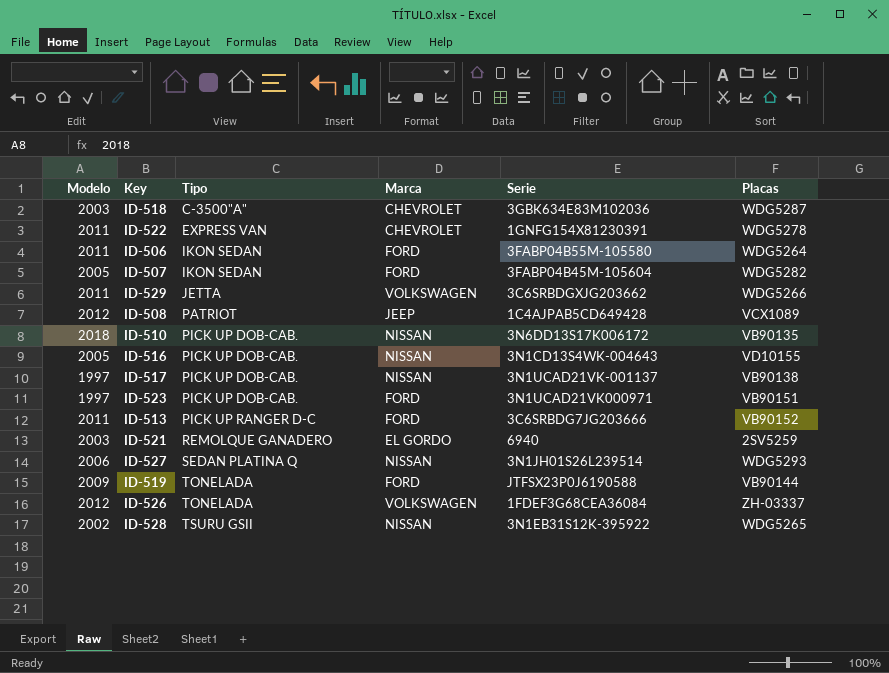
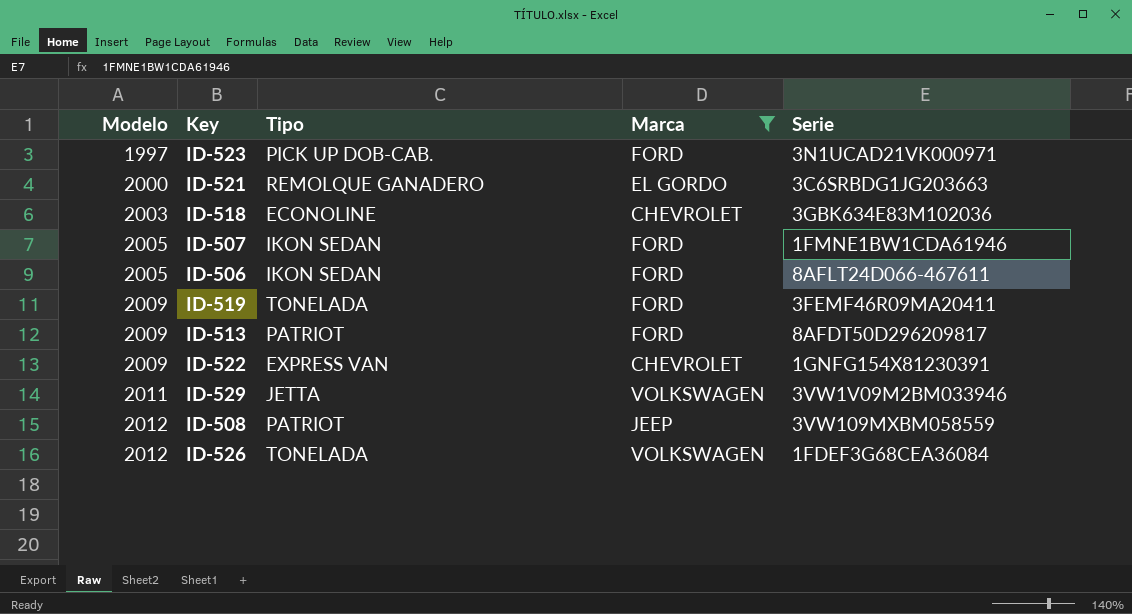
filter: none -> Marca != NISSAN
row order: Tipo ascending -> Modelo ascending
column Placas | position: 6 -> none
ID-521 | Modelo: 2003 -> 2000
ID-521 | Serie: 6940 -> 3C6SRBDG1JG203663
ID-518 | Tipo: C-3500"A" -> ECONOLINE
ID-507 | Serie: 3FABP04B45M-105604 -> 1FMNE1BW1CDA61946
ID-506 | Modelo: 2011 -> 2005
ID-506 | Serie: 3FABP04B55M-105580 -> 8AFLT24D066-467611
ID-519 | Serie: JTFSX23P0J6190588 -> 3FEMF46R09MA20411
ID-513 | Modelo: 2011 -> 2009
ID-513 | Tipo: PICK UP RANGER D-C -> PATRIOT
ID-513 | Serie: 3C6SRBDG7JG203666 -> 8AFDT50D296209817
ID-522 | Modelo: 2011 -> 2009
ID-529 | Serie: 3C6SRBDGXJG203662 -> 3VW1V09M2BM033946
ID-508 | Serie: 1C4AJPAB5CD649428 -> 3VW109MXBM058559

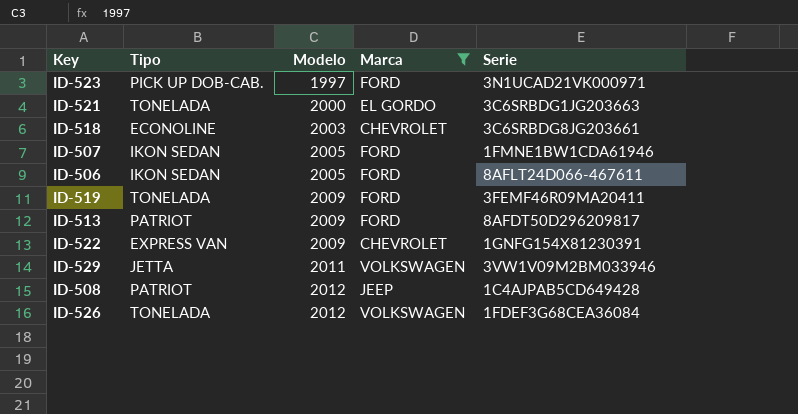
column Modelo | position: 1 -> 3
ID-521 | Tipo: REMOLQUE GANADERO -> TONELADA
ID-518 | Serie: 3GBK634E83M102036 -> 3C6SRBDG8JG203661
ID-508 | Serie: 3VW109MXBM058559 -> 1C4AJPAB5CD649428

